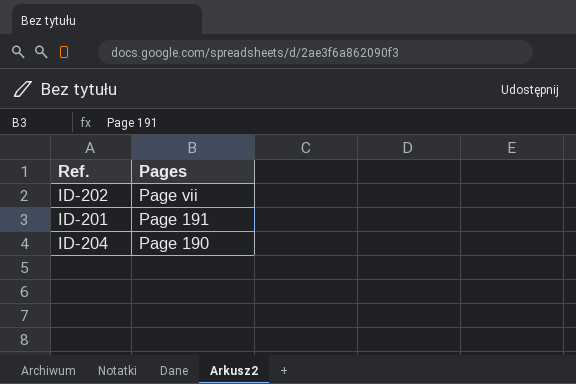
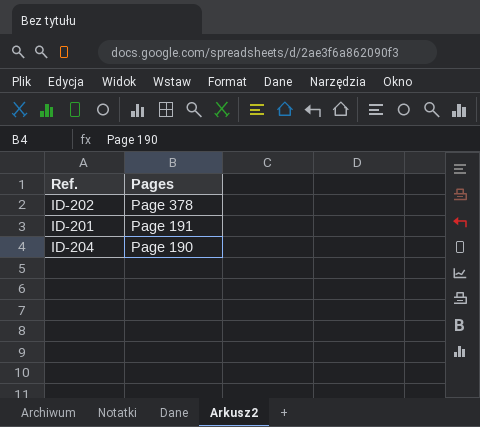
ID-202 | Pages: Page vii -> Page 378

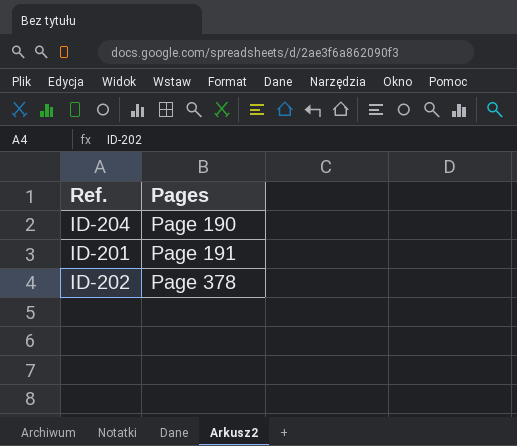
row order: Pages descending -> Pages ascending

